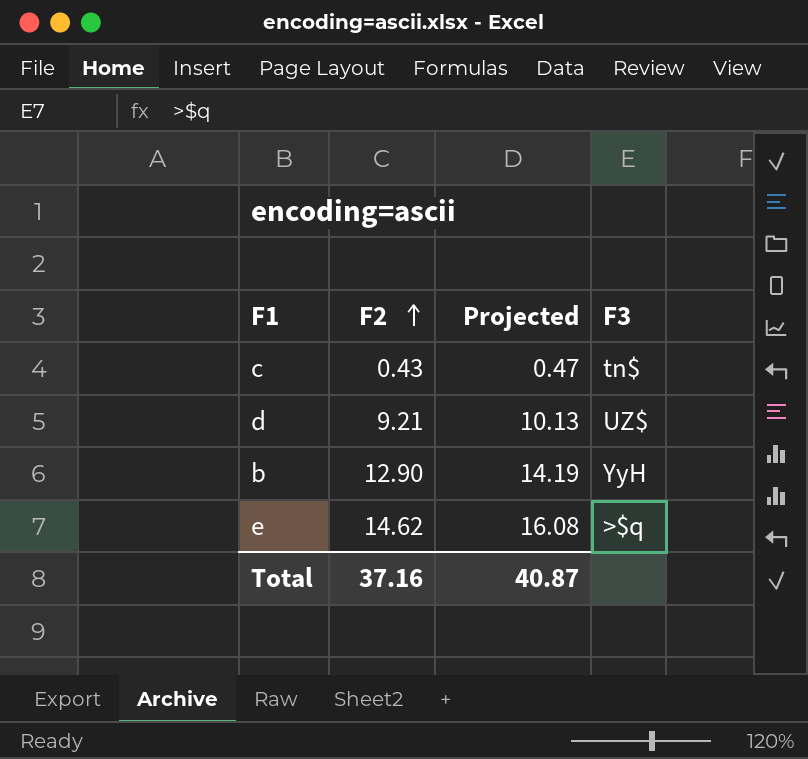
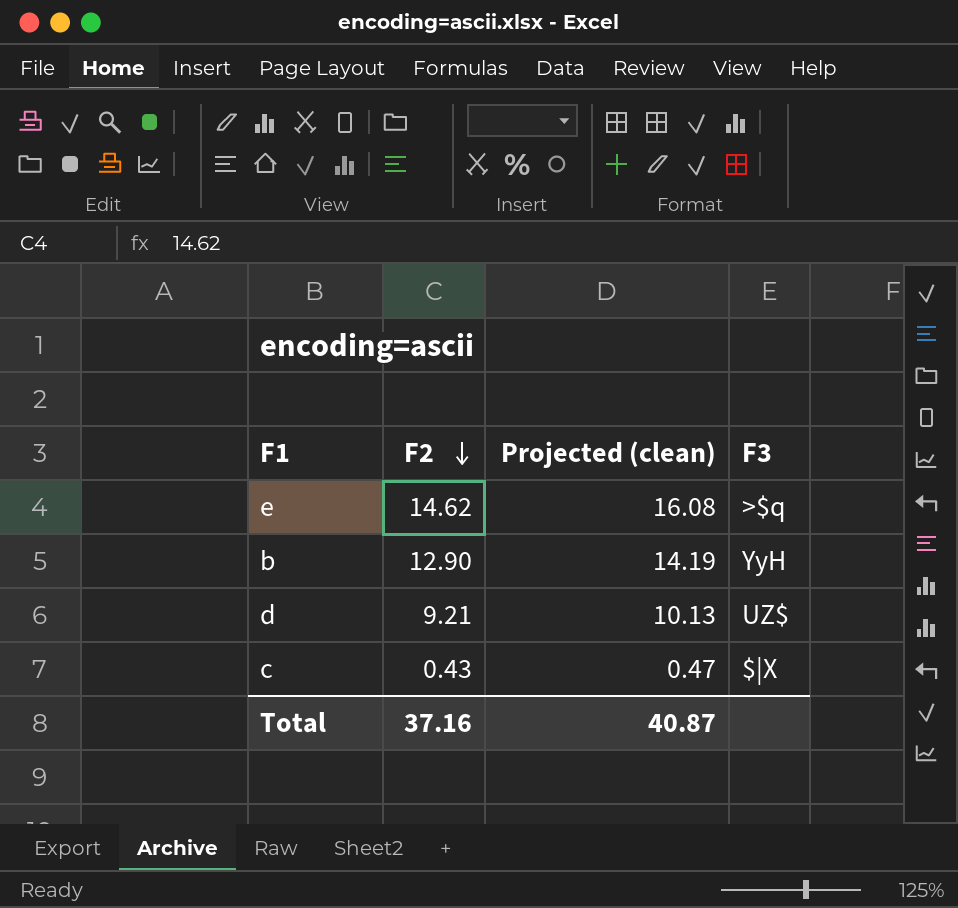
row order: F2 ascending -> F2 descending
column name: Projected -> Projected (clean)
c | F3: tn$ -> $|X

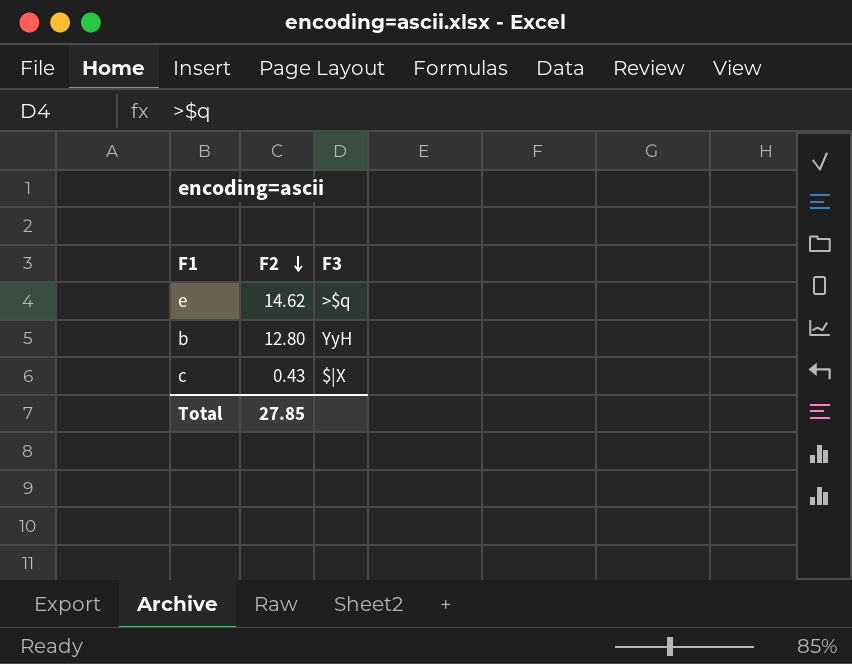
column Projected (clean) | formula: [F2] * 1.1 -> none
row d: 9.21 | 10.13 | UZ$ -> none
b | F2: 12.90 -> 12.80
Total | F2: 37.16 -> 27.85

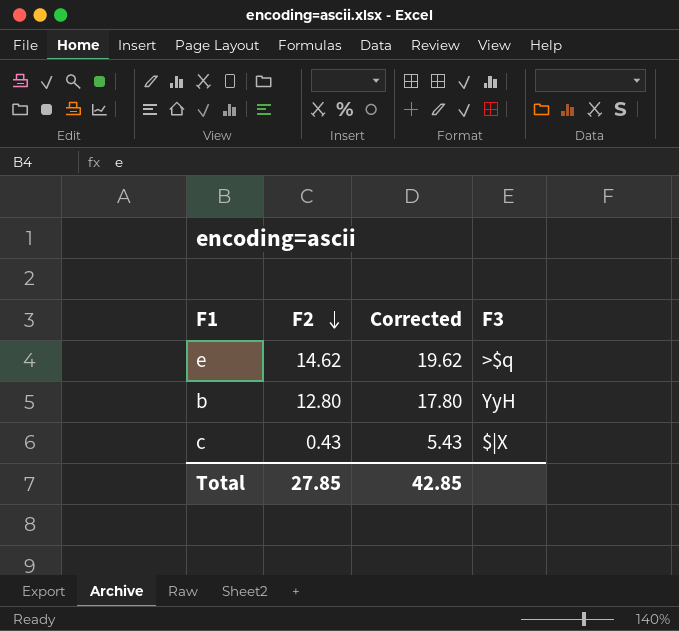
column Corrected | formula: none -> [F2] + 5

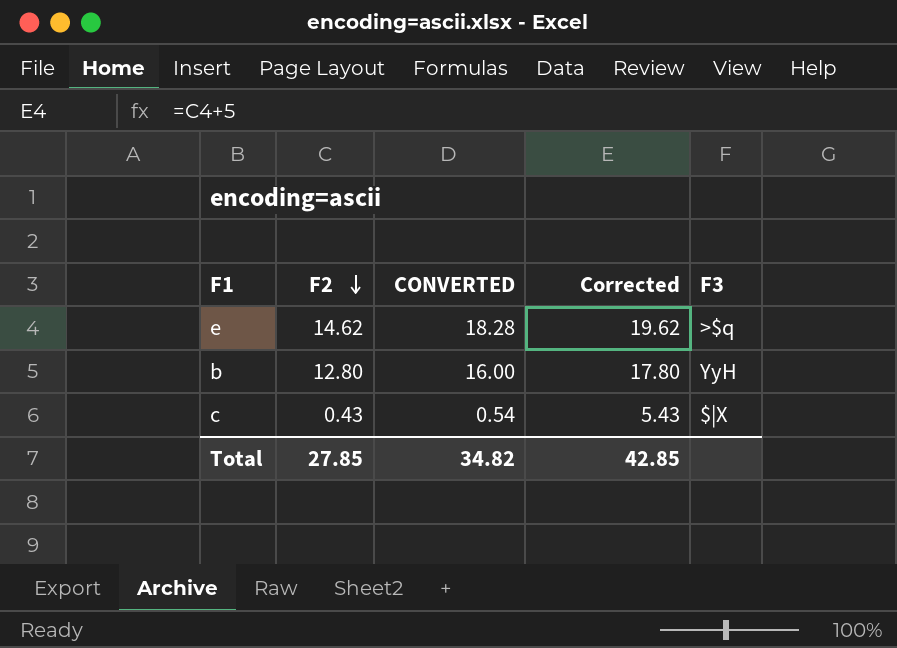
column CONVERTED | formula: none -> [F2] * 1.25

